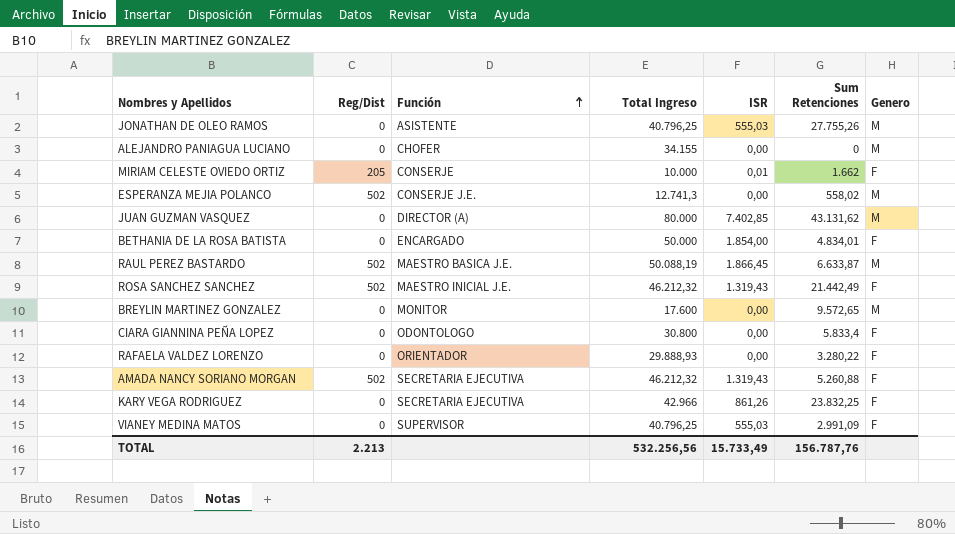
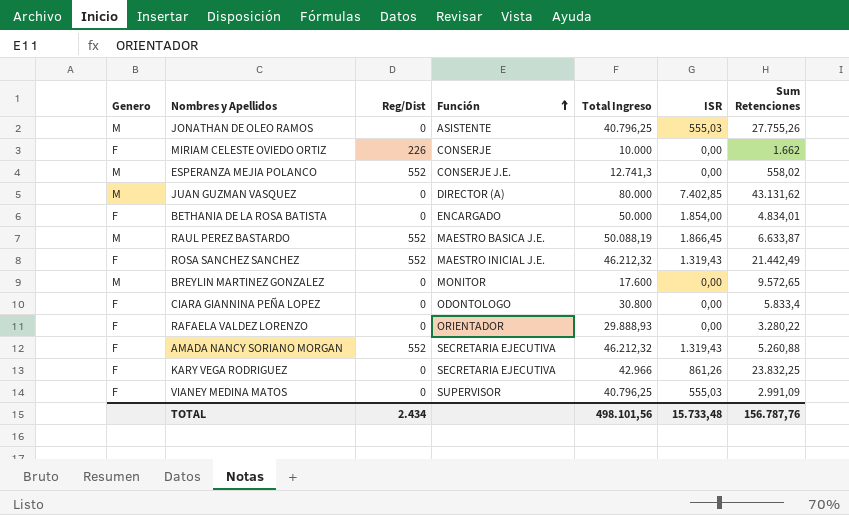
column Genero | position: 7 -> 1
row ALEJANDRO PANIAGUA LUCIANO: 0 | CHOFER | 34.155 | 0,00 | 0 | M -> none
MIRIAM CELESTE OVIEDO ORTIZ | Reg/Dist: 205 -> 226
MIRIAM CELESTE OVIEDO ORTIZ | ISR: 0,01 -> 0,00
ESPERANZA MEJIA POLANCO | Reg/Dist: 502 -> 552
RAUL PEREZ BASTARDO | Reg/Dist: 502 -> 552
ROSA SANCHEZ SANCHEZ | Reg/Dist: 502 -> 552
AMADA NANCY SORIANO MORGAN | Reg/Dist: 502 -> 552
TOTAL | Reg/Dist: 2.213 -> 2.434
TOTAL | Total Ingreso: 532.256,56 -> 498.101,56
TOTAL | ISR: 15.733,49 -> 15.733,48

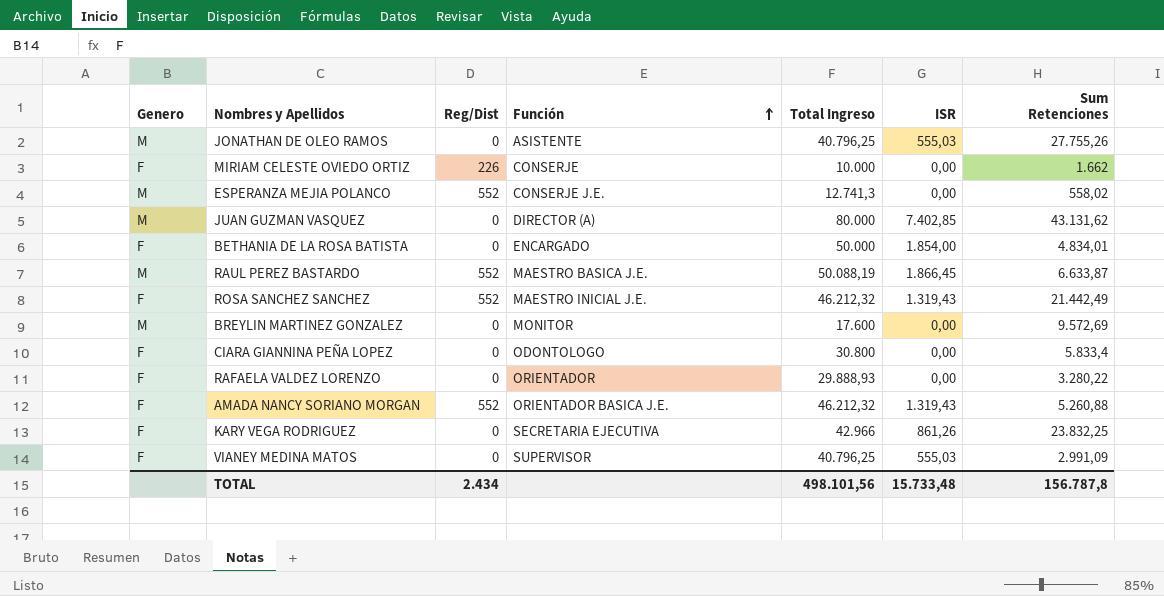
BREYLIN MARTINEZ GONZALEZ | Sum Retenciones: 9.572,65 -> 9.572,69
AMADA NANCY SORIANO MORGAN | Función: SECRETARIA EJECUTIVA -> ORIENTADOR BASICA J.E.
TOTAL | Sum Retenciones: 156.787,76 -> 156.787,8

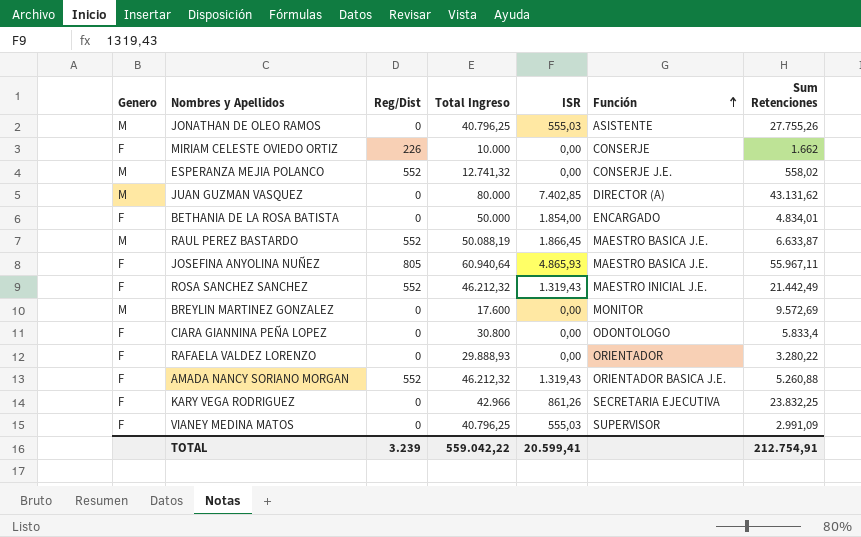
column Función | position: 4 -> 6
ESPERANZA MEJIA POLANCO | Total Ingreso: 12.741,3 -> 12.741,32
row JOSEFINA ANYOLINA NUÑEZ: none -> F | 805 | 60.940,64 | 4.865,93 | MAESTRO BASICA J.E. | 55.967,11
TOTAL | Reg/Dist: 2.434 -> 3.239
TOTAL | Total Ingreso: 498.101,56 -> 559.042,22
TOTAL | ISR: 15.733,48 -> 20.599,41
TOTAL | Sum Retenciones: 156.787,8 -> 212.754,91

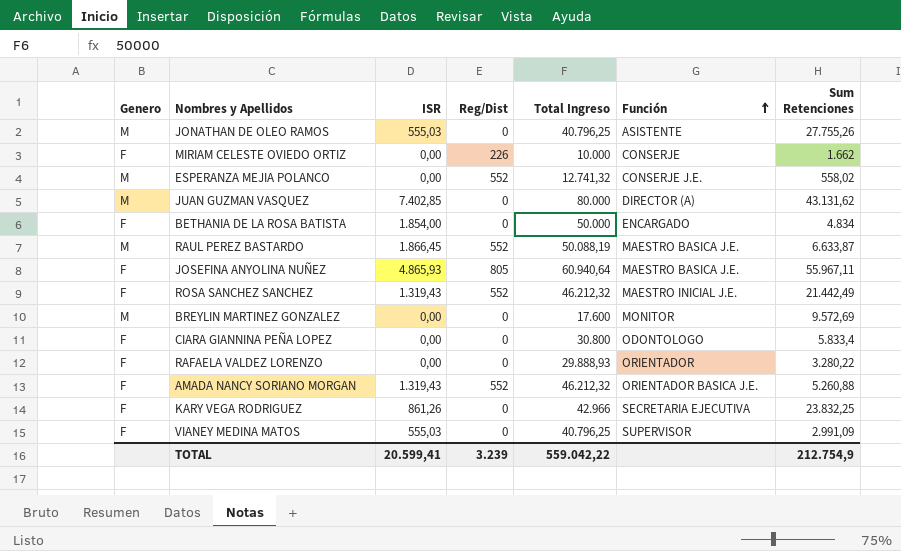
column ISR | position: 5 -> 3
BETHANIA DE LA ROSA BATISTA | Sum Retenciones: 4.834,01 -> 4.834
TOTAL | Sum Retenciones: 212.754,91 -> 212.754,9

